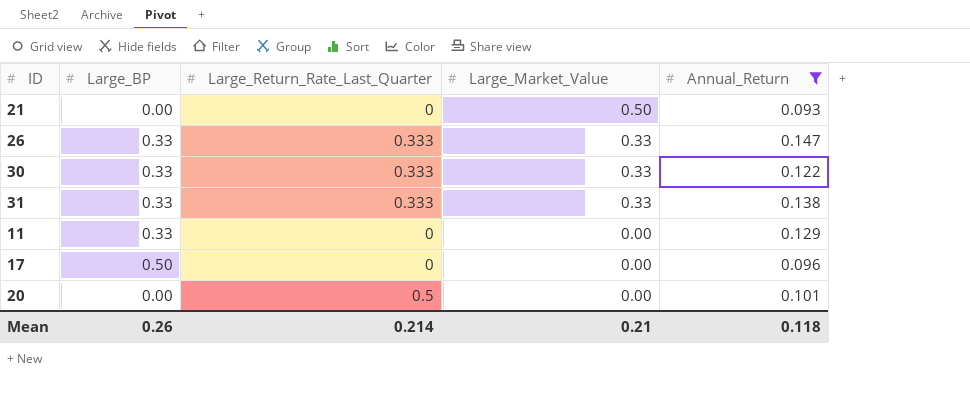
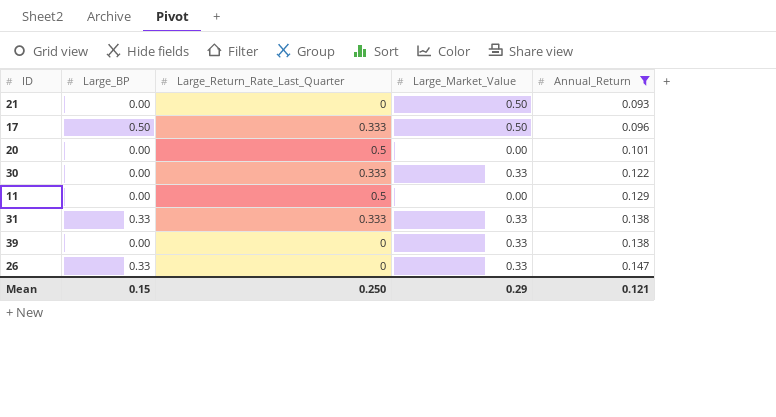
row order: Large_Market_Value descending -> Annual_Return ascending
17 | Large_Return_Rate_Last_Quarter: 0 -> 0.333
17 | Large_Market_Value: 0.00 -> 0.50
30 | Large_BP: 0.33 -> 0.00
11 | Large_BP: 0.33 -> 0.00
11 | Large_Return_Rate_Last_Quarter: 0 -> 0.5
row 39: none -> 0.00 | 0 | 0.33 | 0.138
26 | Large_Return_Rate_Last_Quarter: 0.333 -> 0
Mean | Large_BP: 0.26 -> 0.15
Mean | Large_Return_Rate_Last_Quarter: 0.214 -> 0.250
Mean | Large_Market_Value: 0.21 -> 0.29
Mean | Annual_Return: 0.118 -> 0.121

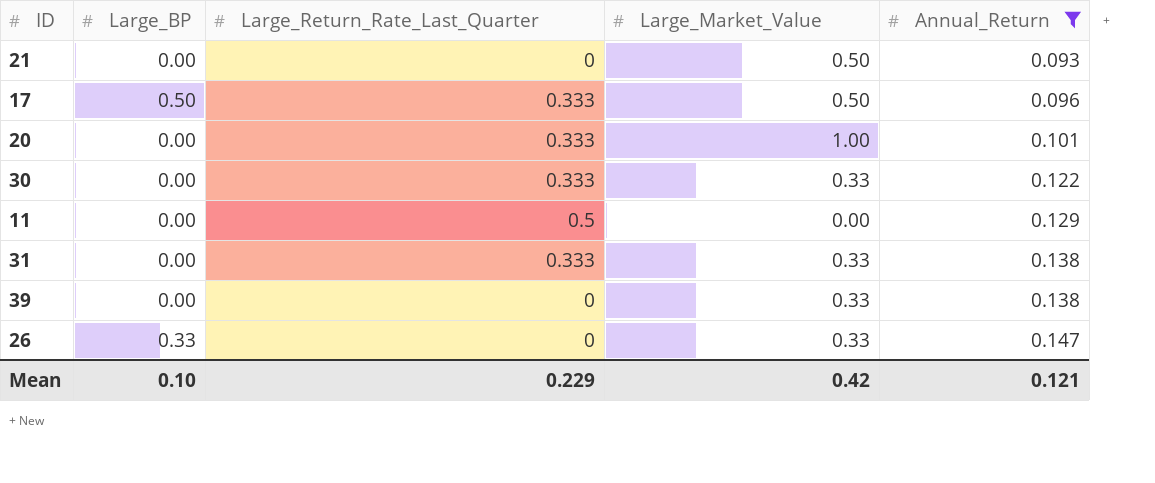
20 | Large_Return_Rate_Last_Quarter: 0.5 -> 0.333
20 | Large_Market_Value: 0.00 -> 1.00
31 | Large_BP: 0.33 -> 0.00
Mean | Large_BP: 0.15 -> 0.10
Mean | Large_Return_Rate_Last_Quarter: 0.250 -> 0.229
Mean | Large_Market_Value: 0.29 -> 0.42

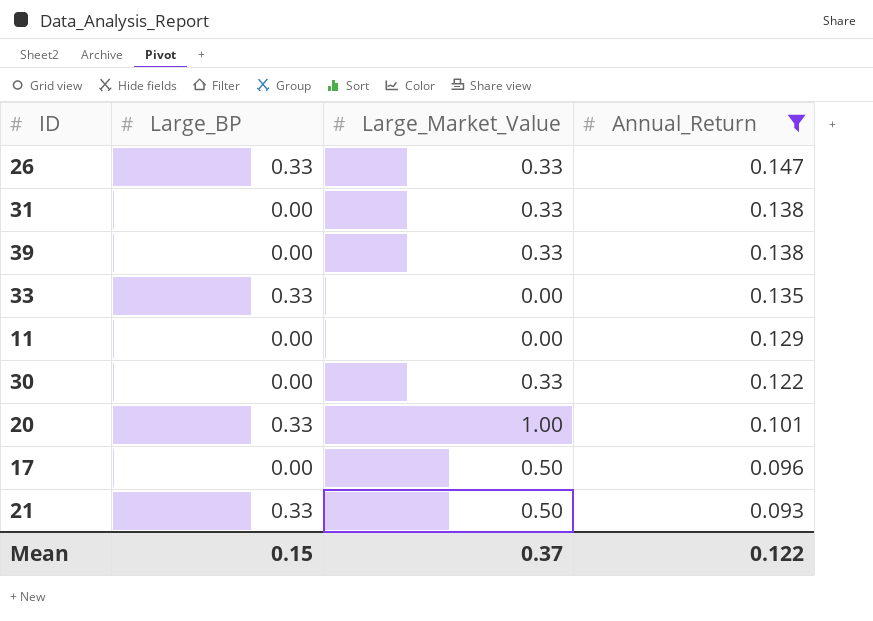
row order: Annual_Return ascending -> Annual_Return descending
column Large_Return_Rate_Last_Quarter | position: 3 -> none
row 33: none -> 0.33 | 0.00 | 0.135
20 | Large_BP: 0.00 -> 0.33
17 | Large_BP: 0.50 -> 0.00
21 | Large_BP: 0.00 -> 0.33
Mean | Large_BP: 0.10 -> 0.15
Mean | Large_Market_Value: 0.42 -> 0.37
Mean | Annual_Return: 0.121 -> 0.122

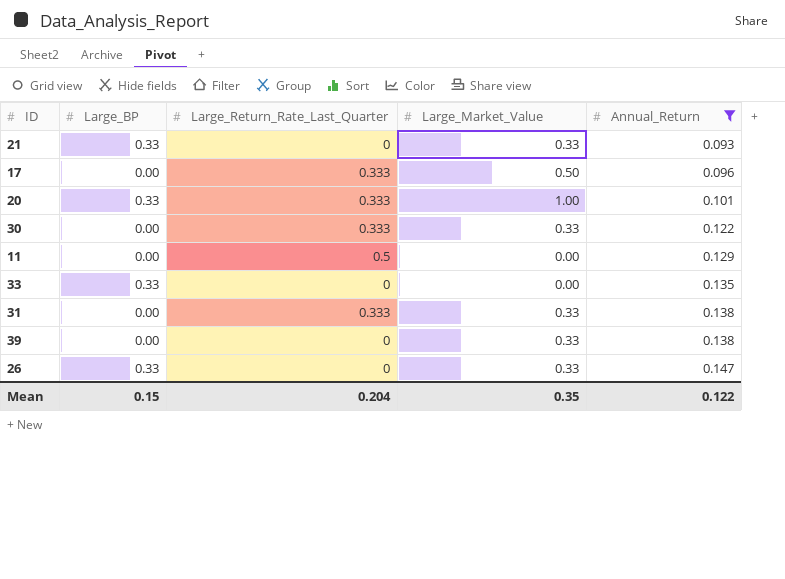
row order: Annual_Return descending -> Annual_Return ascending
column Large_Return_Rate_Last_Quarter | position: none -> 3
21 | Large_Market_Value: 0.50 -> 0.33
Mean | Large_Market_Value: 0.37 -> 0.35

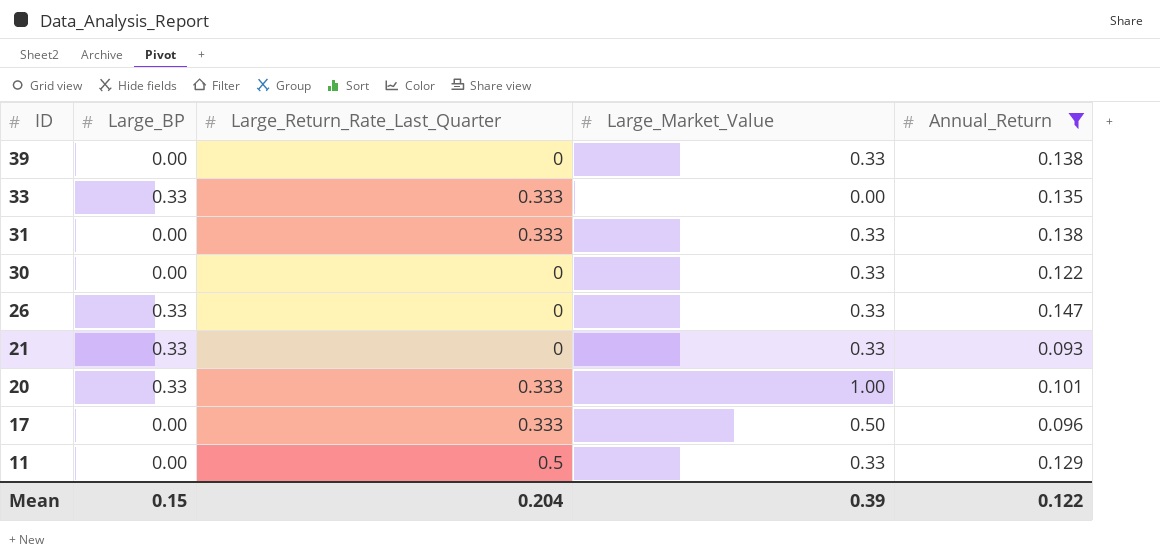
row order: Annual_Return ascending -> ID descending
33 | Large_Return_Rate_Last_Quarter: 0 -> 0.333
30 | Large_Return_Rate_Last_Quarter: 0.333 -> 0
11 | Large_Market_Value: 0.00 -> 0.33
Mean | Large_Market_Value: 0.35 -> 0.39

